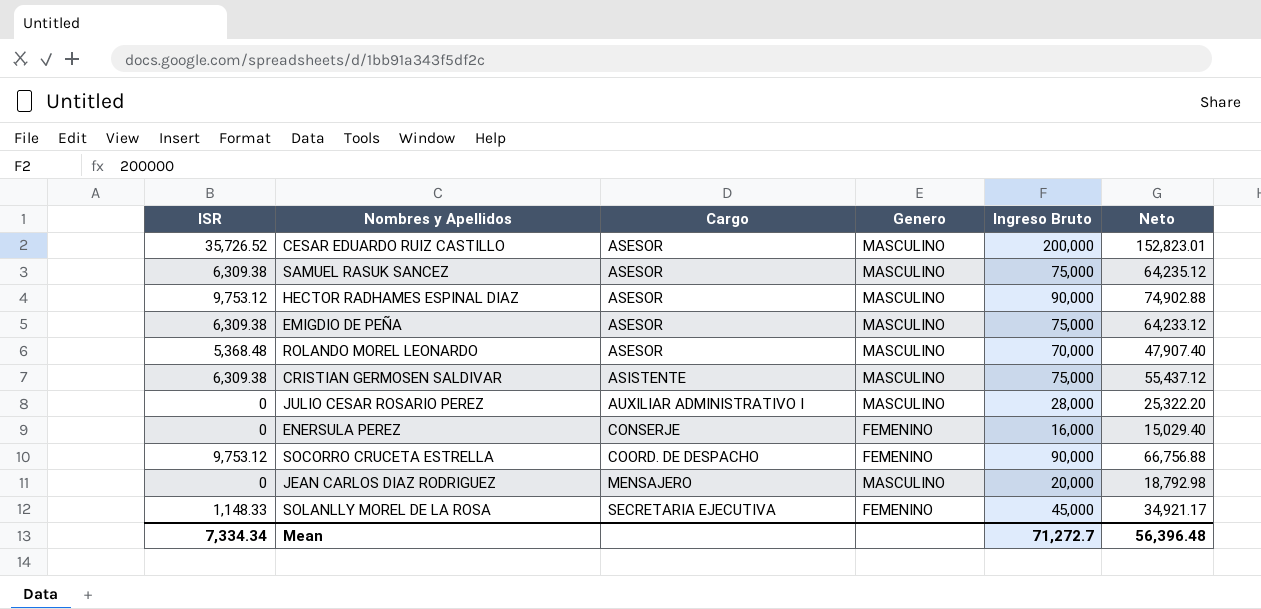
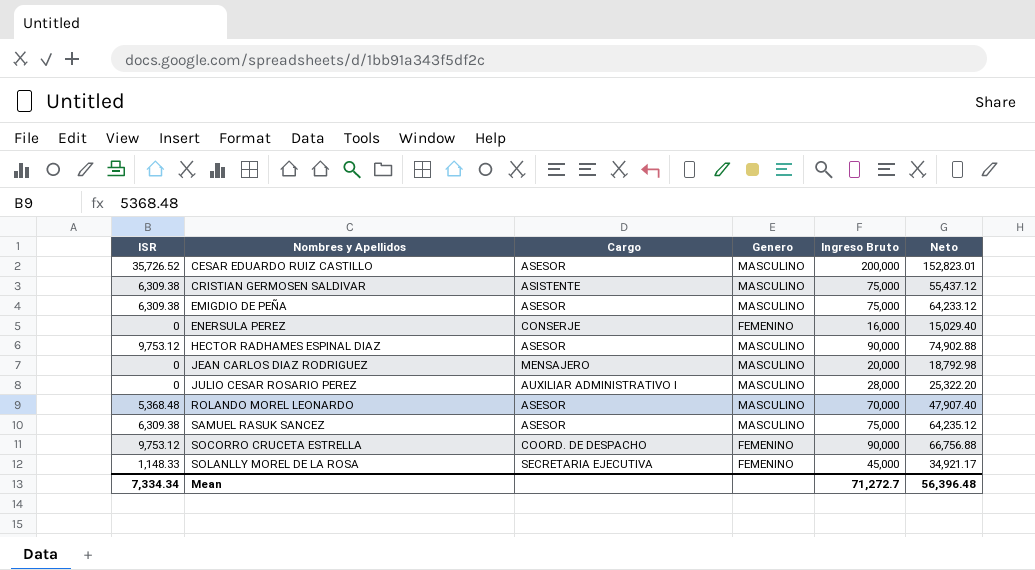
row order: Cargo ascending -> Nombres y Apellidos ascending

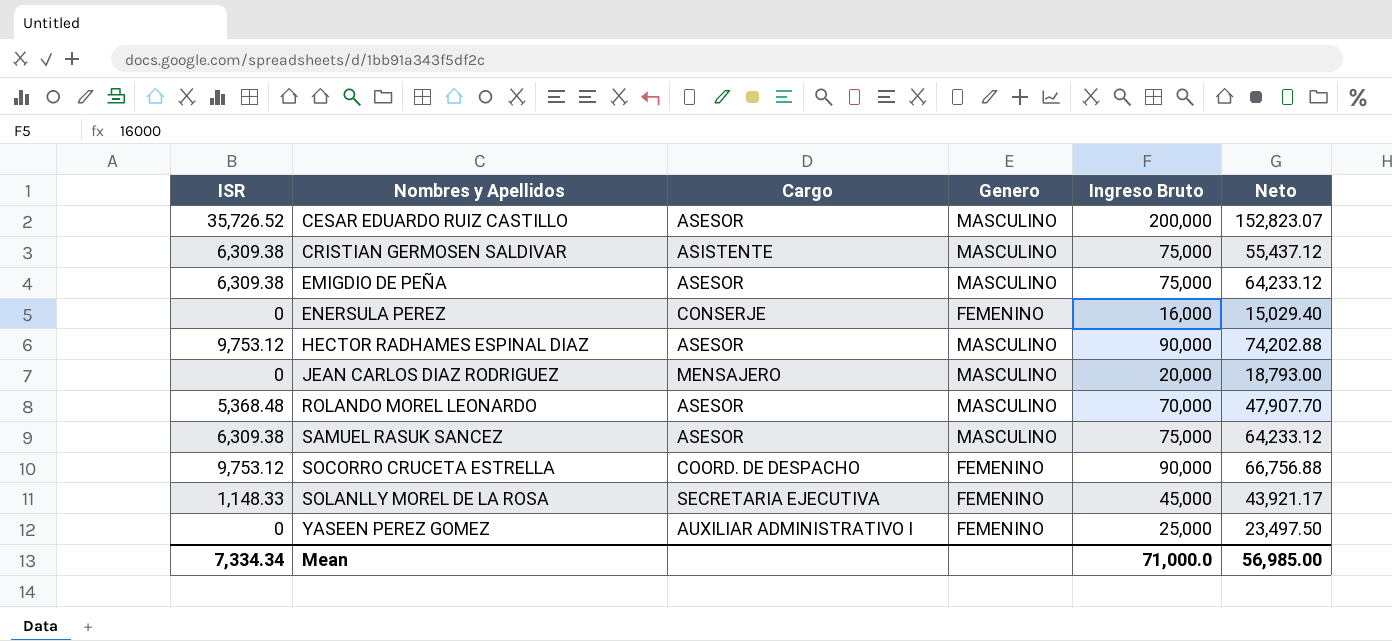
row JULIO CESAR ROSARIO PEREZ: 0 | AUXILIAR ADMINISTRATIVO I | MASCULINO | 28,000 | 25,322.20 -> none
CESAR EDUARDO RUIZ CASTILLO | Neto: 152,823.01 -> 152,823.07
HECTOR RADHAMES ESPINAL DIAZ | Neto: 74,902.88 -> 74,202.88
JEAN CARLOS DIAZ RODRIGUEZ | Neto: 18,792.98 -> 18,793.00
ROLANDO MOREL LEONARDO | Neto: 47,907.40 -> 47,907.70
SAMUEL RASUK SANCEZ | Neto: 64,235.12 -> 64,233.12
SOLANLLY MOREL DE LA ROSA | Neto: 34,921.17 -> 43,921.17
row YASEEN PEREZ GOMEZ: none -> 0 | AUXILIAR ADMINISTRATIVO I | FEMENINO | 25,000 | 23,497.50
Mean | Ingreso Bruto: 71,272.7 -> 71,000.0
Mean | Neto: 56,396.48 -> 56,985.00

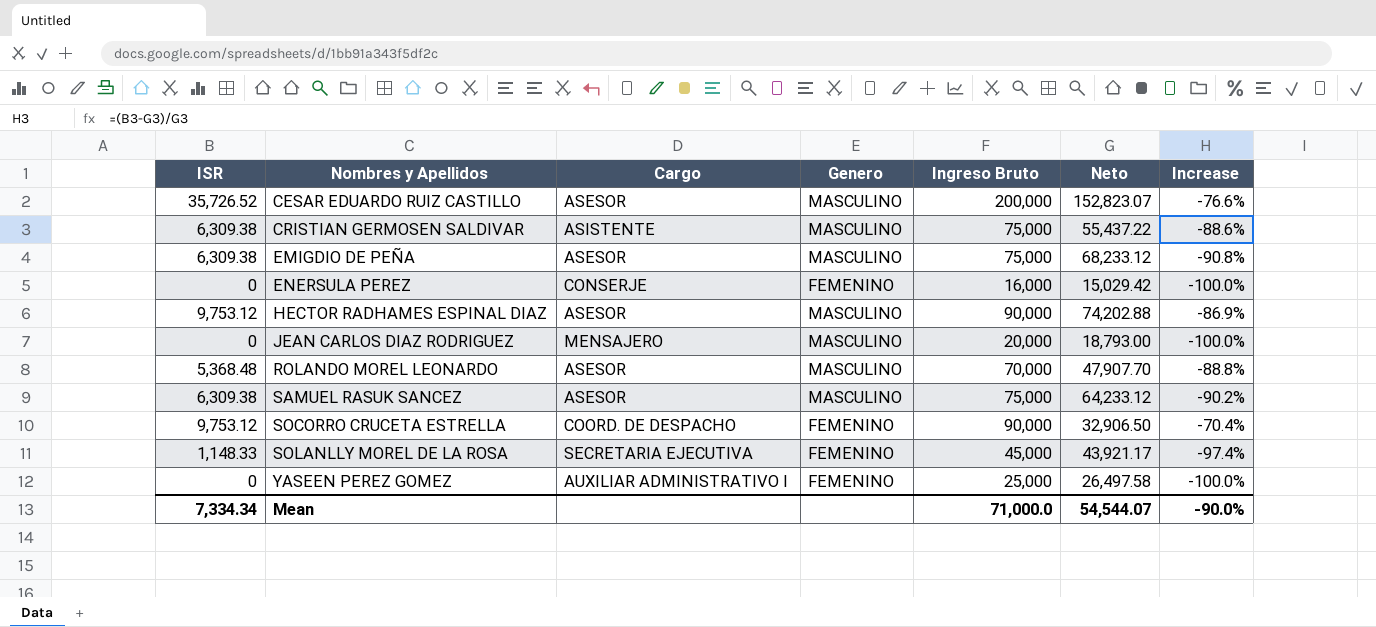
column Increase | formula: none -> ([ISR] - [Neto]) / [Neto]
CRISTIAN GERMOSEN SALDIVAR | Neto: 55,437.12 -> 55,437.22
EMIGDIO DE PEÑA | Neto: 64,233.12 -> 68,233.12
ENERSULA PEREZ | Neto: 15,029.40 -> 15,029.42
SOCORRO CRUCETA ESTRELLA | Neto: 66,756.88 -> 32,906.50
YASEEN PEREZ GOMEZ | Neto: 23,497.50 -> 26,497.58
Mean | Neto: 56,985.00 -> 54,544.07

